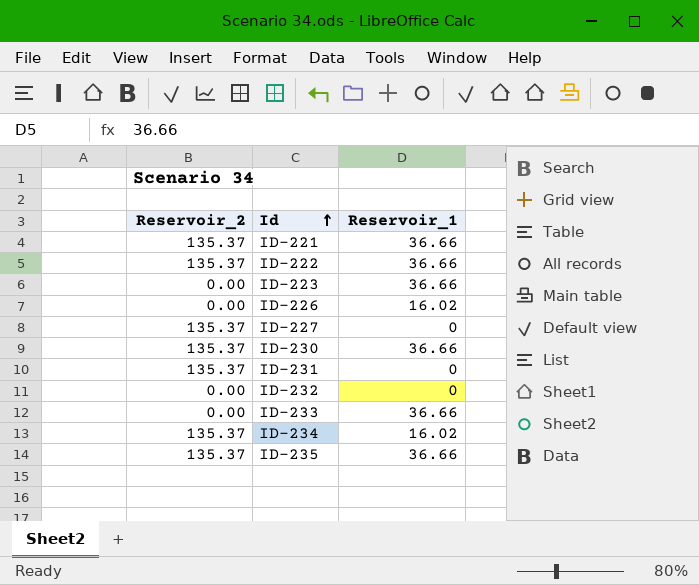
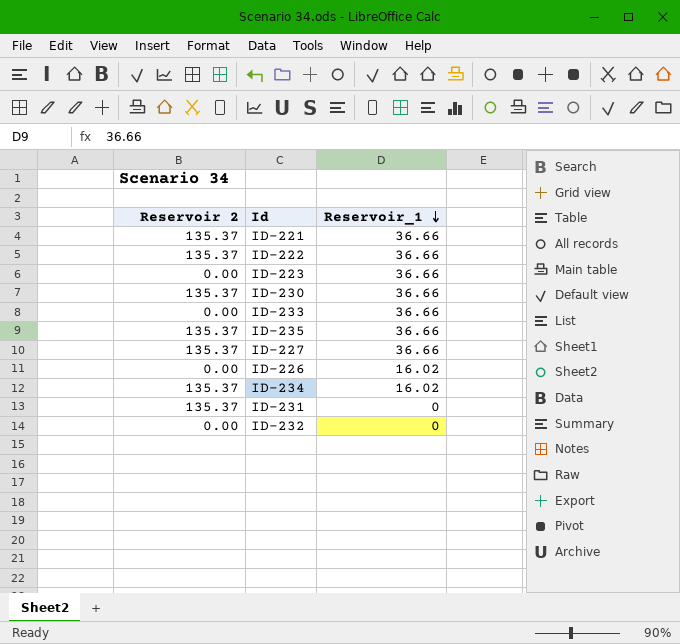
row order: Id ascending -> Reservoir_1 descending
column name: Reservoir_2 -> Reservoir 2
ID-227 | Reservoir_1: 0 -> 36.66

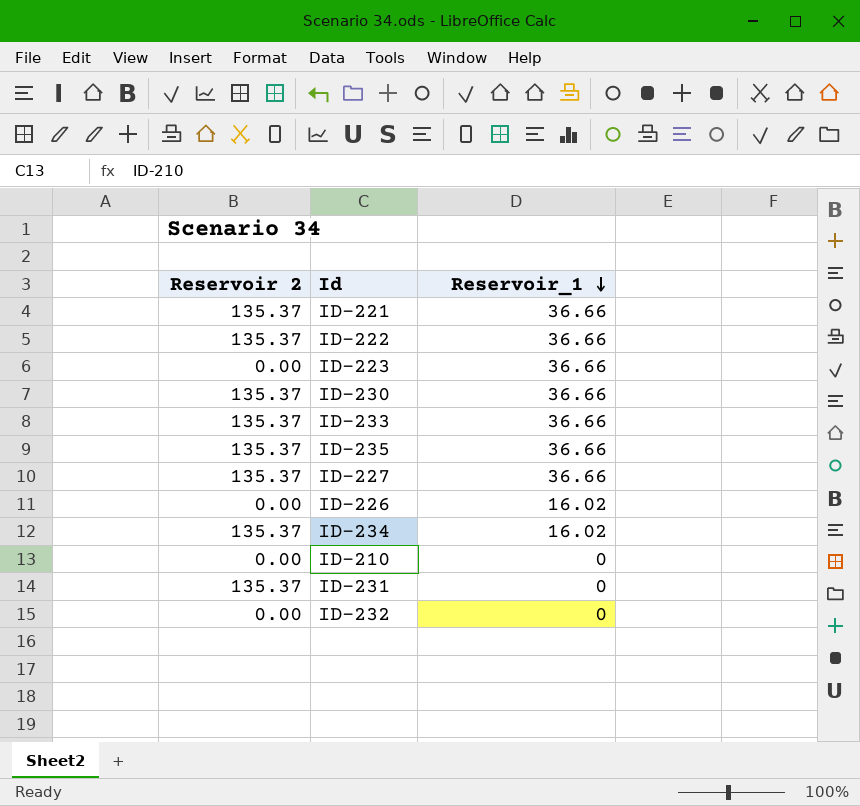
ID-233 | Reservoir 2: 0.00 -> 135.37
row ID-210: none -> 0.00 | 0

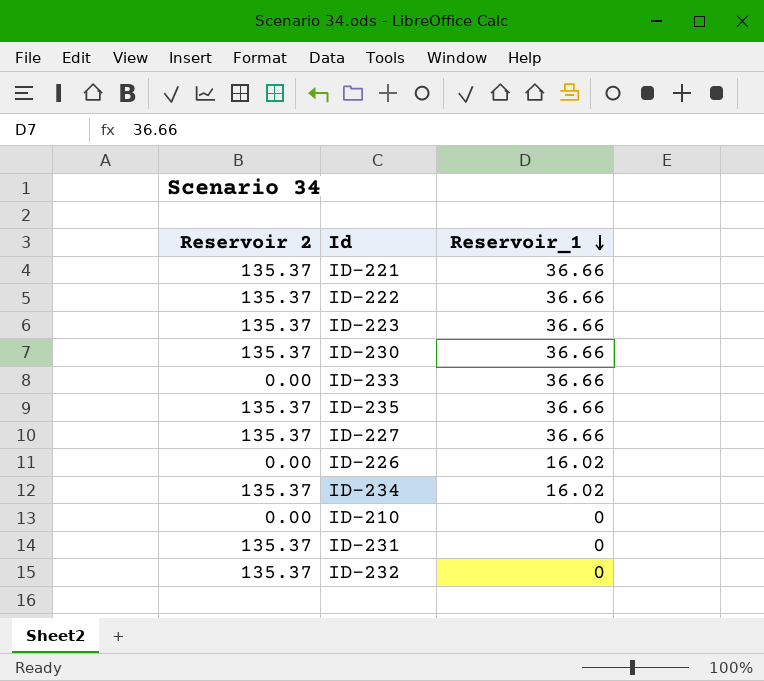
ID-223 | Reservoir 2: 0.00 -> 135.37
ID-233 | Reservoir 2: 135.37 -> 0.00
ID-232 | Reservoir 2: 0.00 -> 135.37

